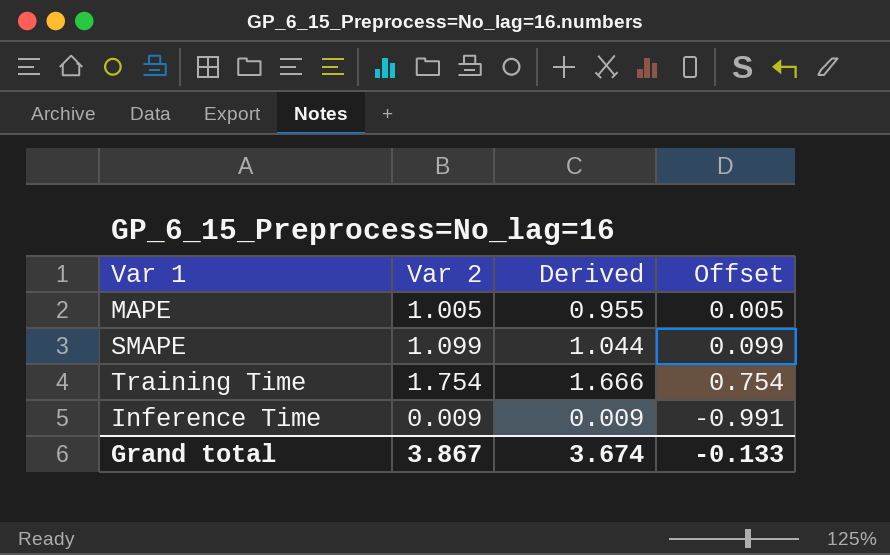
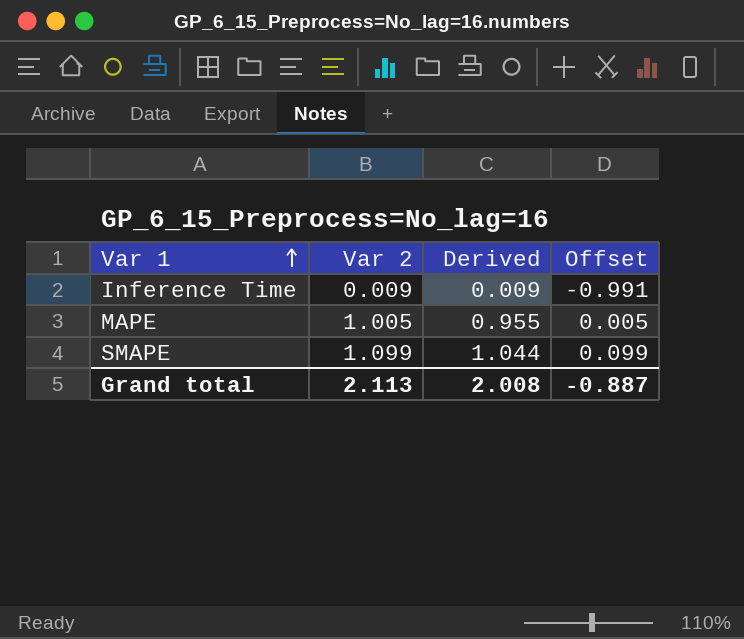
row order: none -> Var 1 ascending
row Training Time: 1.754 | 1.666 | 0.754 -> none
Grand total | Var 2: 3.867 -> 2.113
Grand total | Derived: 3.674 -> 2.008
Grand total | Offset: -0.133 -> -0.887

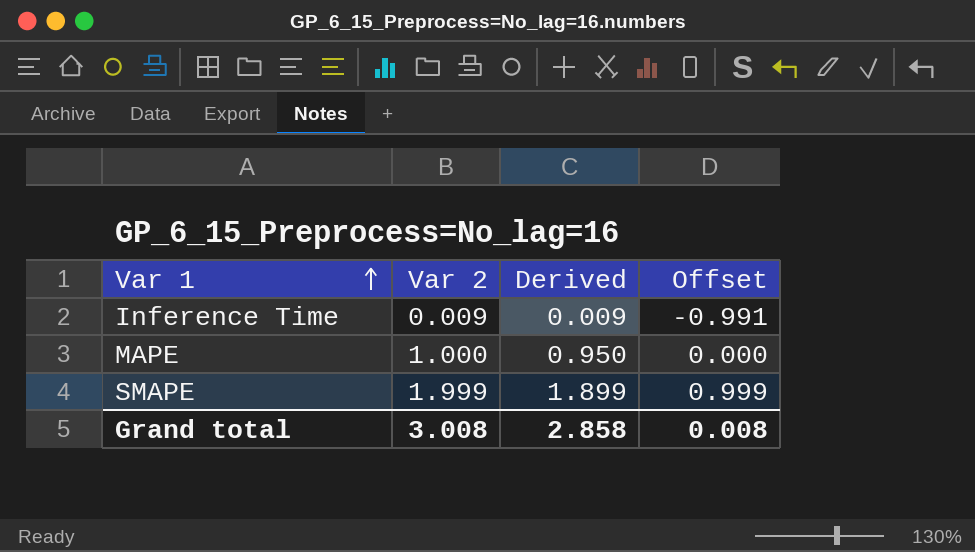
MAPE | Var 2: 1.005 -> 1.000
MAPE | Derived: 0.955 -> 0.950
MAPE | Offset: 0.005 -> 0.000
SMAPE | Var 2: 1.099 -> 1.999
SMAPE | Derived: 1.044 -> 1.899
SMAPE | Offset: 0.099 -> 0.999
Grand total | Var 2: 2.113 -> 3.008
Grand total | Derived: 2.008 -> 2.858
Grand total | Offset: -0.887 -> 0.008

